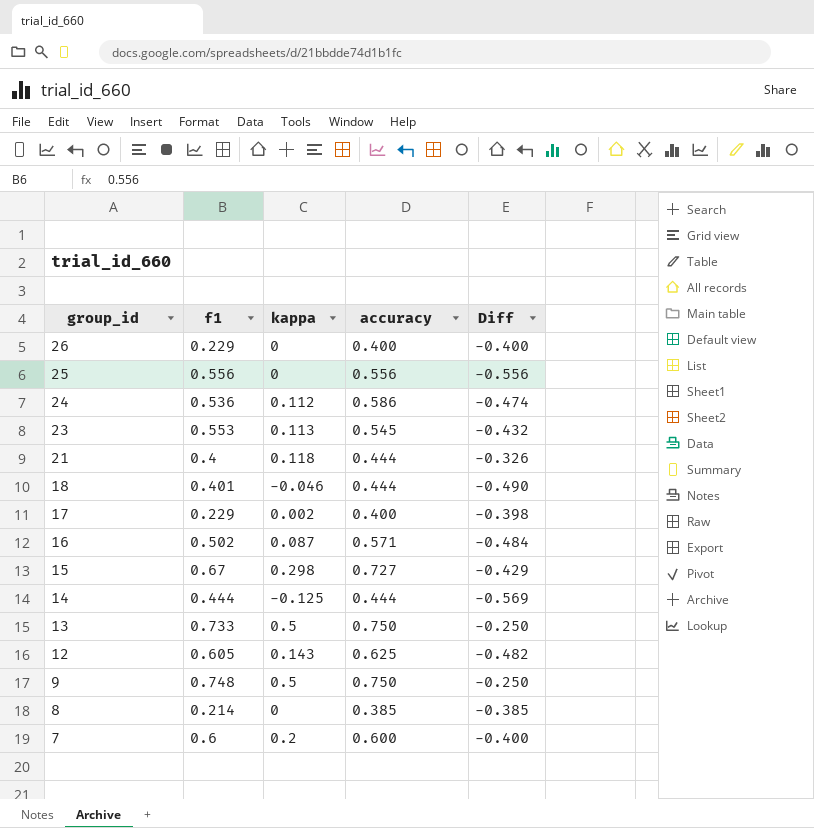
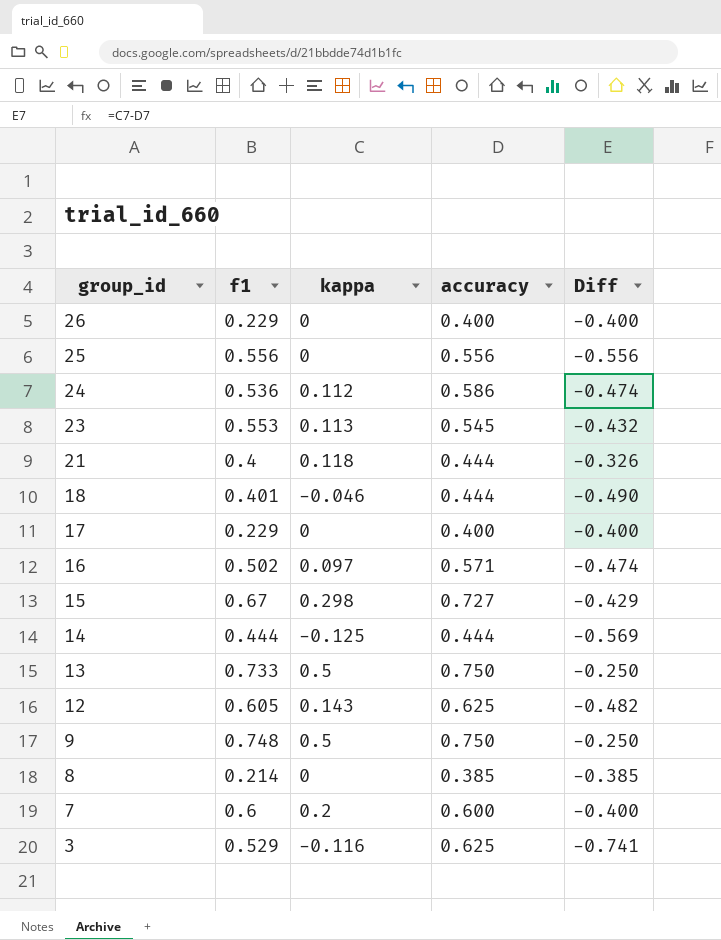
17 | kappa: 0.002 -> 0
17 | Diff: -0.398 -> -0.400
16 | kappa: 0.087 -> 0.097
16 | Diff: -0.484 -> -0.474
row 3: none -> 0.529 | -0.116 | 0.625 | -0.741

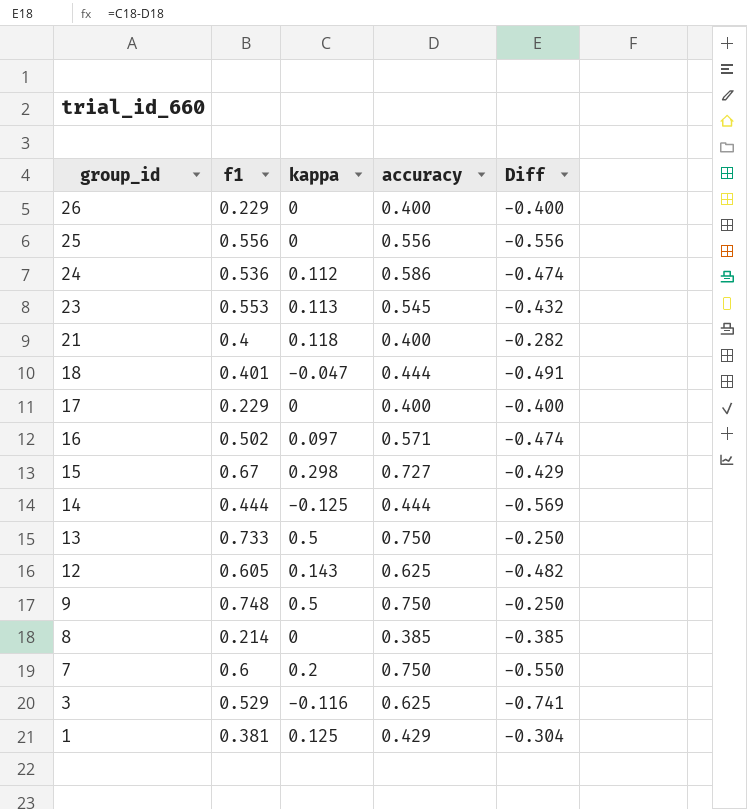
21 | accuracy: 0.444 -> 0.400
21 | Diff: -0.326 -> -0.282
18 | kappa: -0.046 -> -0.047
18 | Diff: -0.490 -> -0.491
7 | accuracy: 0.600 -> 0.750
7 | Diff: -0.400 -> -0.550
row 1: none -> 0.381 | 0.125 | 0.429 | -0.304

